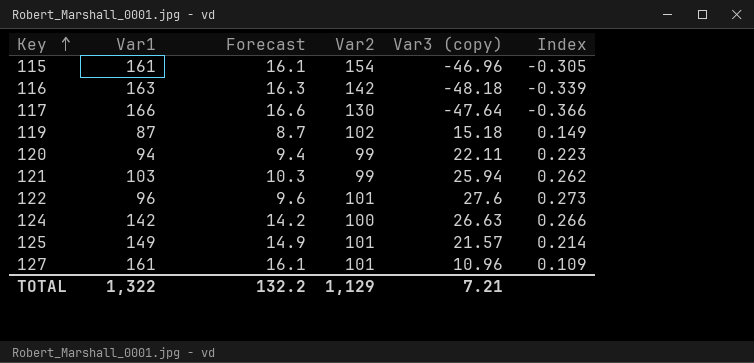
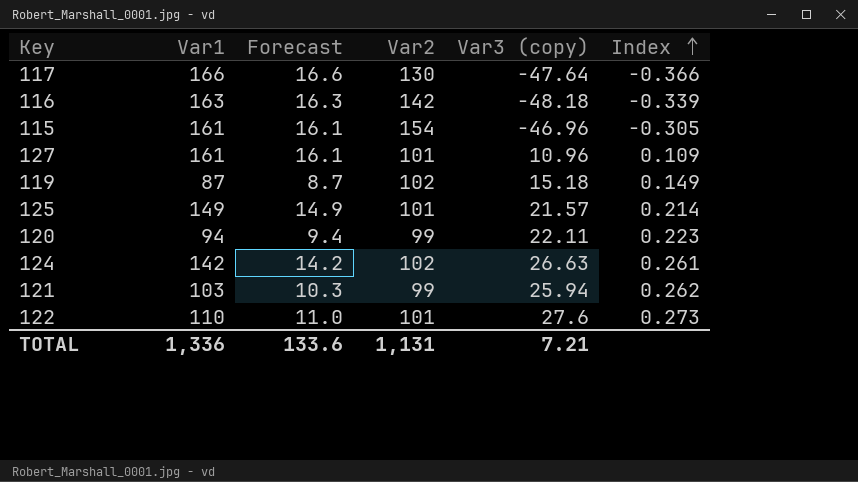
row order: Key ascending -> Index ascending
124 | Var2: 100 -> 102
124 | Index: 0.266 -> 0.261
122 | Var1: 96 -> 110
122 | Forecast: 9.6 -> 11.0
TOTAL | Var1: 1,322 -> 1,336
TOTAL | Forecast: 132.2 -> 133.6
TOTAL | Var2: 1,129 -> 1,131

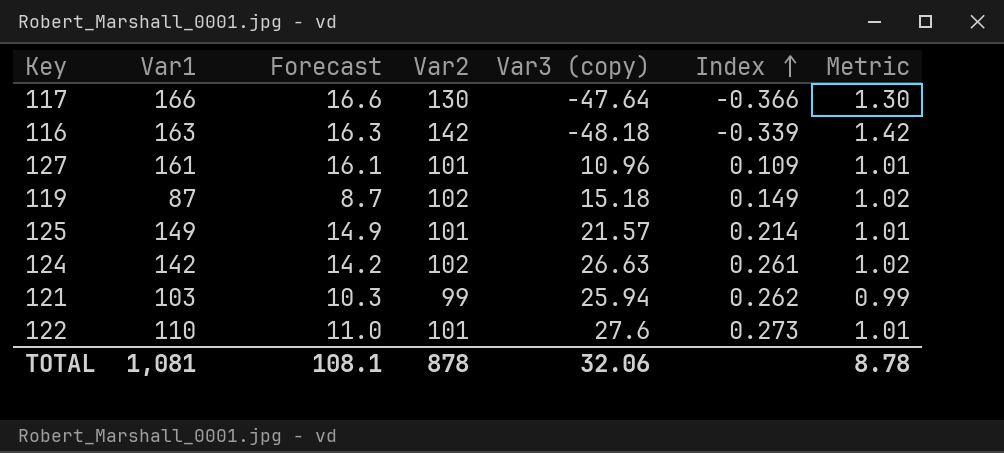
column Metric | formula: none -> [Var2] * 0.01
row 115: 161 | 16.1 | 154 | -46.96 | -0.305 -> none
row 120: 94 | 9.4 | 99 | 22.11 | 0.223 -> none
TOTAL | Var1: 1,336 -> 1,081
TOTAL | Forecast: 133.6 -> 108.1
TOTAL | Var2: 1,131 -> 878
TOTAL | Var3 (copy): 7.21 -> 32.06

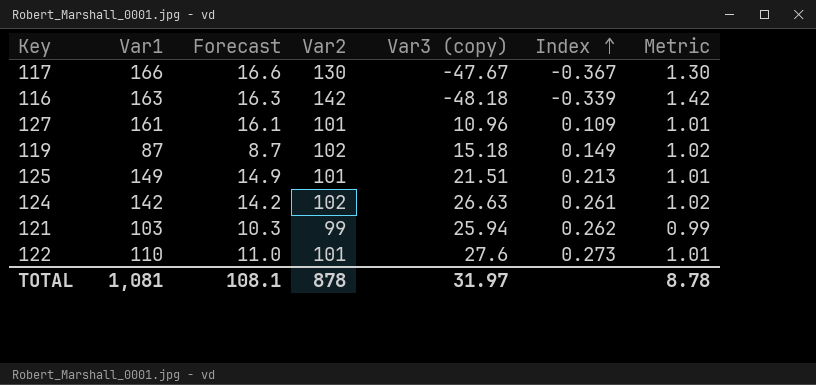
117 | Var3 (copy): -47.64 -> -47.67
117 | Index: -0.366 -> -0.367
125 | Var3 (copy): 21.57 -> 21.51
125 | Index: 0.214 -> 0.213
TOTAL | Var3 (copy): 32.06 -> 31.97

